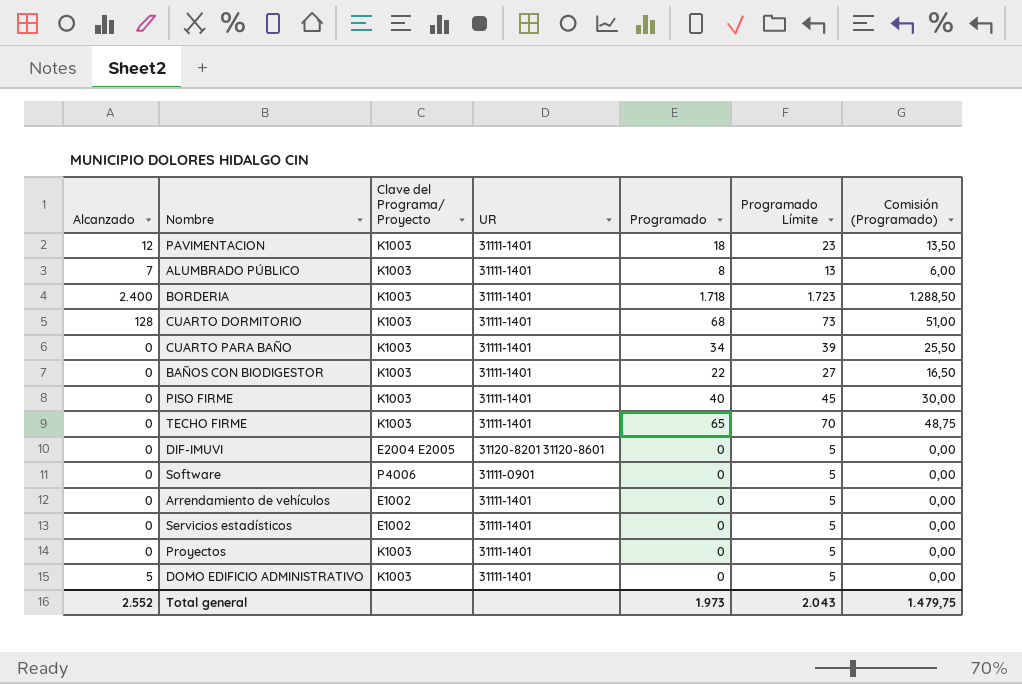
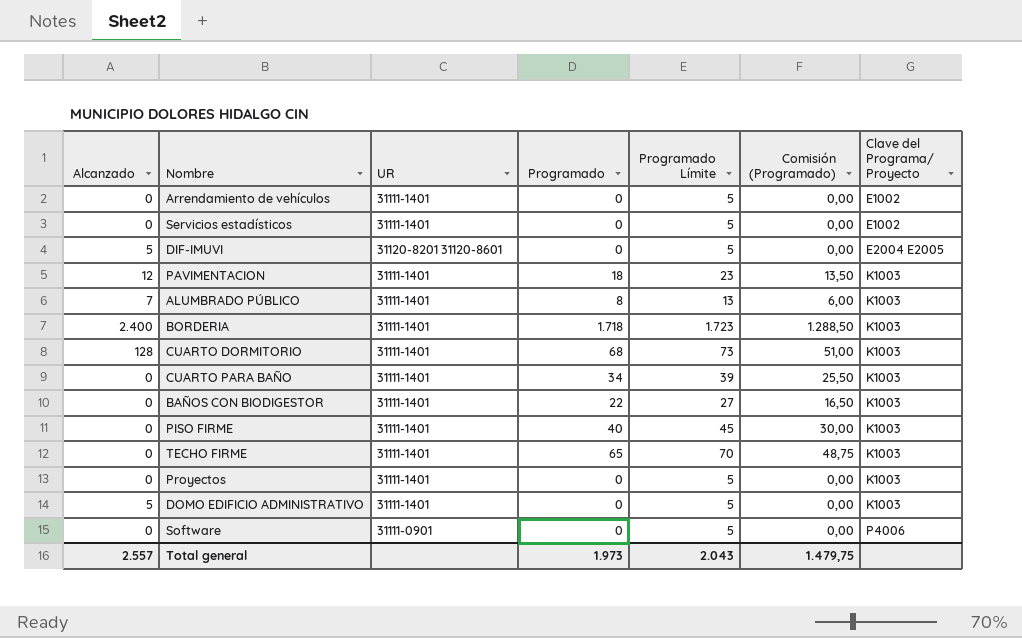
row order: none -> Clave del Programa/ Proyecto ascending
column Clave del Programa/ Proyecto | position: 3 -> 7
DIF-IMUVI | Alcanzado: 0 -> 5
Total general | Alcanzado: 2.552 -> 2.557

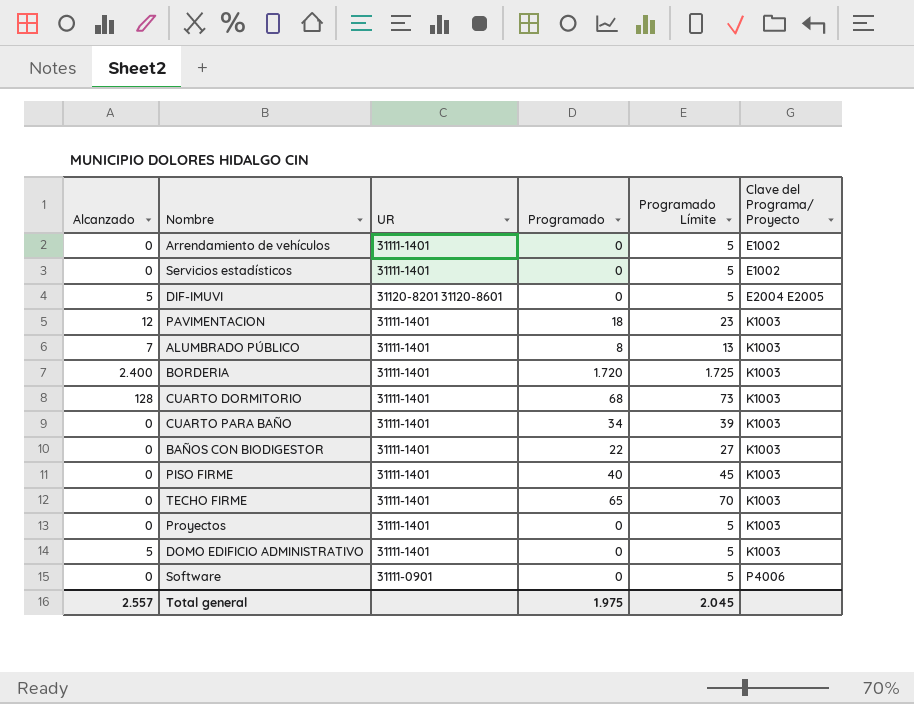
column Comisión (Programado) | formula: [Programado] * 0,75 -> none
BORDERIA | Programado: 1.718 -> 1.720
BORDERIA | Programado Límite: 1.723 -> 1.725
Total general | Programado: 1.973 -> 1.975
Total general | Programado Límite: 2.043 -> 2.045

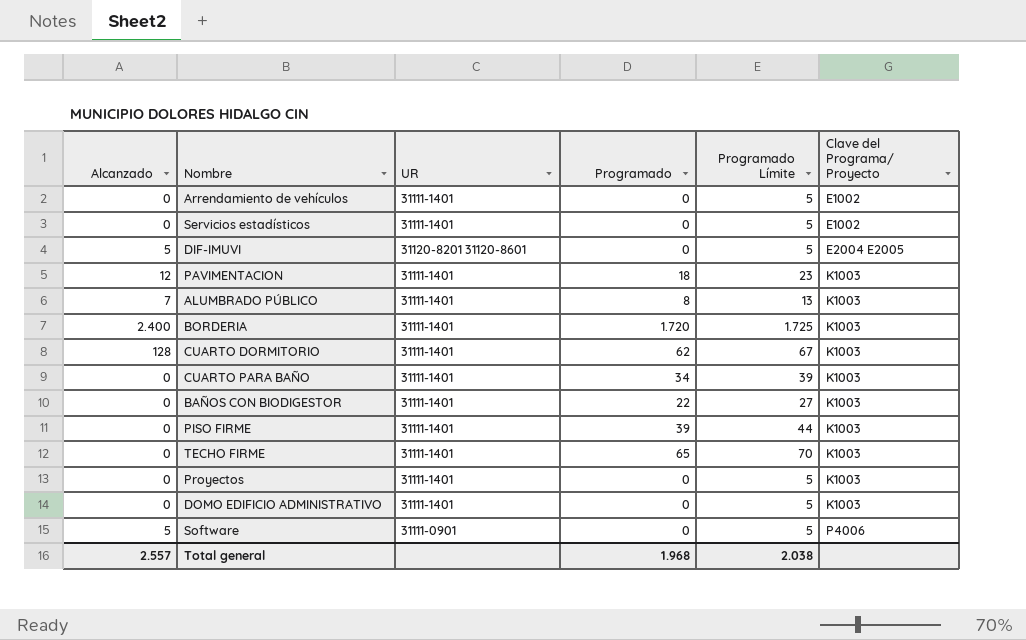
CUARTO DORMITORIO | Programado: 68 -> 62
CUARTO DORMITORIO | Programado Límite: 73 -> 67
PISO FIRME | Programado: 40 -> 39
PISO FIRME | Programado Límite: 45 -> 44
DOMO EDIFICIO ADMINISTRATIVO | Alcanzado: 5 -> 0
Software | Alcanzado: 0 -> 5
Total general | Programado: 1.975 -> 1.968
Total general | Programado Límite: 2.045 -> 2.038

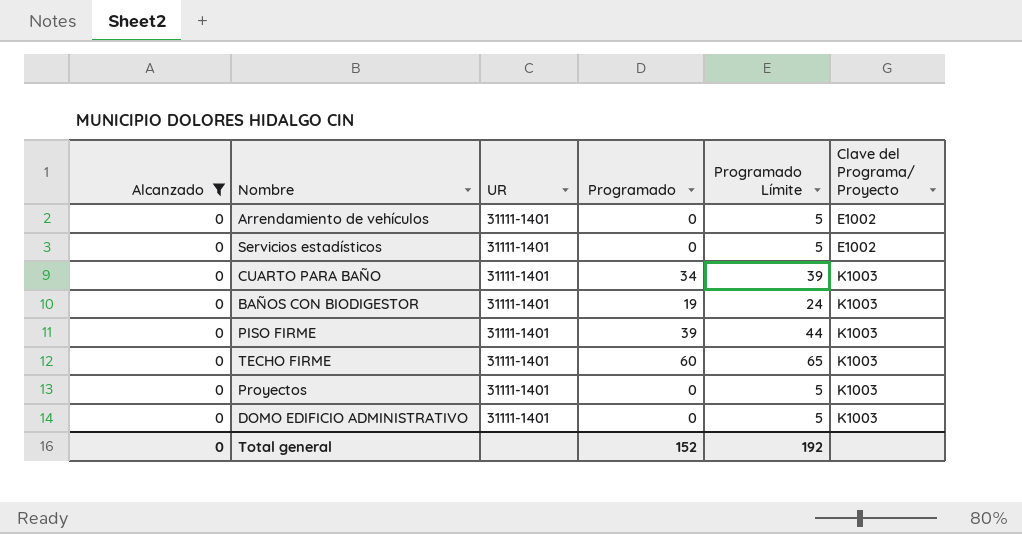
filter: none -> Alcanzado = 0
BAÑOS CON BIODIGESTOR | Programado: 22 -> 19
BAÑOS CON BIODIGESTOR | Programado Límite: 27 -> 24
TECHO FIRME | Programado: 65 -> 60
TECHO FIRME | Programado Límite: 70 -> 65
Total general | Alcanzado: 2.557 -> 0
Total general | Programado: 1.968 -> 152
Total general | Programado Límite: 2.038 -> 192

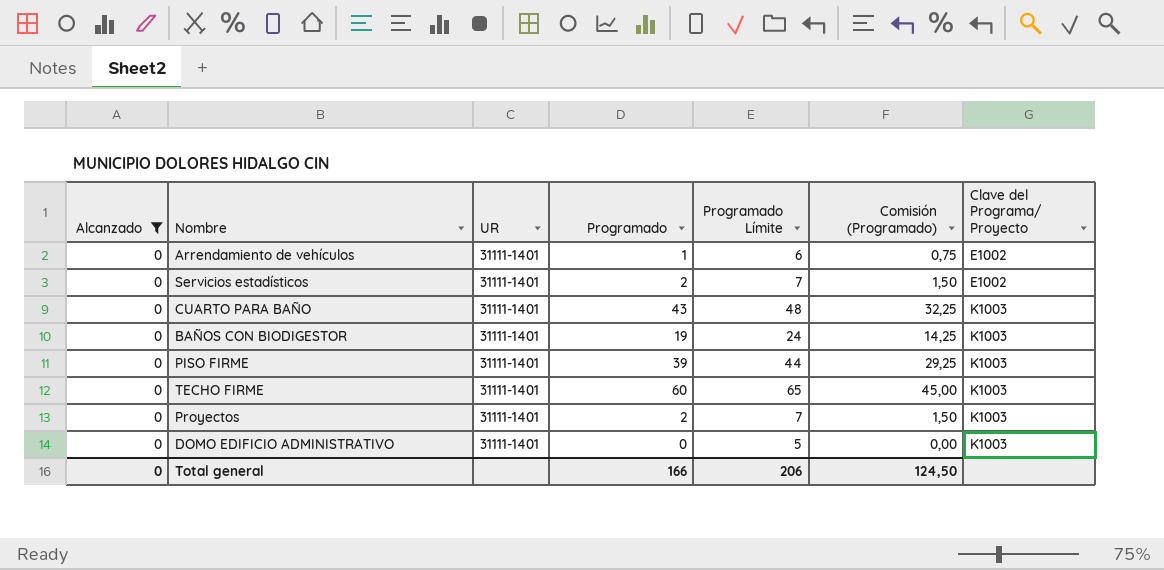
column Comisión (Programado) | formula: none -> [Programado] * 0,75
Arrendamiento de vehículos | Programado: 0 -> 1
Arrendamiento de vehículos | Programado Límite: 5 -> 6
Servicios estadísticos | Programado: 0 -> 2
Servicios estadísticos | Programado Límite: 5 -> 7
CUARTO PARA BAÑO | Programado: 34 -> 43
CUARTO PARA BAÑO | Programado Límite: 39 -> 48
Proyectos | Programado: 0 -> 2
Proyectos | Programado Límite: 5 -> 7
Total general | Programado: 152 -> 166
Total general | Programado Límite: 192 -> 206

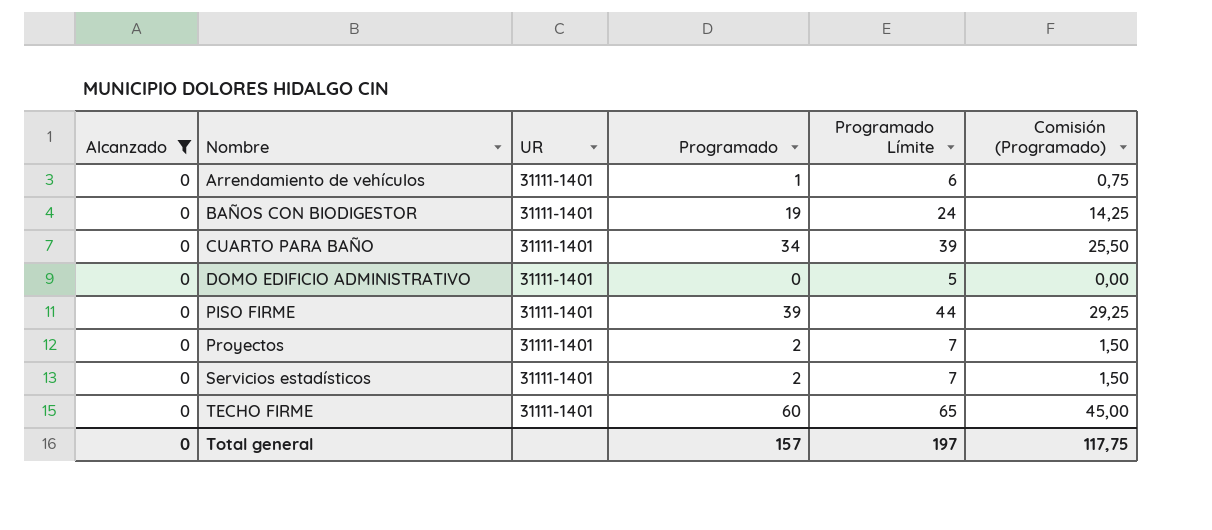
row order: Clave del Programa/ Proyecto ascending -> Nombre ascending
column Clave del Programa/ Proyecto | position: 7 -> none
CUARTO PARA BAÑO | Programado: 43 -> 34
CUARTO PARA BAÑO | Programado Límite: 48 -> 39
CUARTO PARA BAÑO | Comisión (Programado): 32,25 -> 25,50
Total general | Programado: 166 -> 157
Total general | Programado Límite: 206 -> 197
Total general | Comisión (Programado): 124,50 -> 117,75

